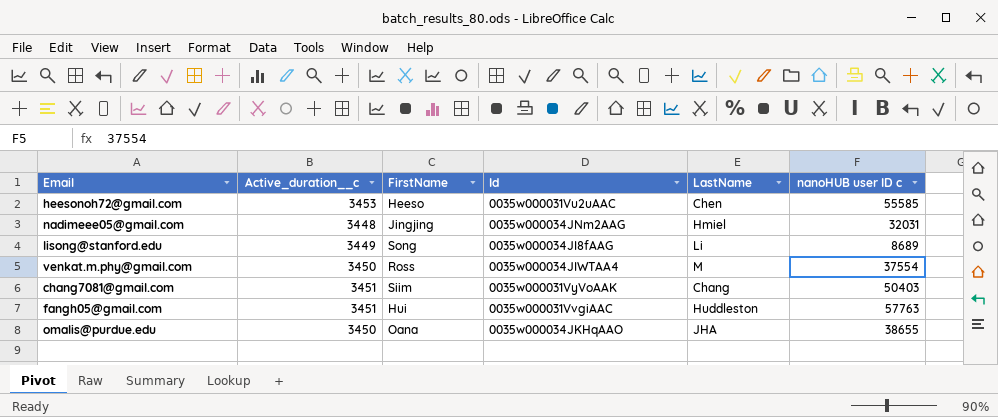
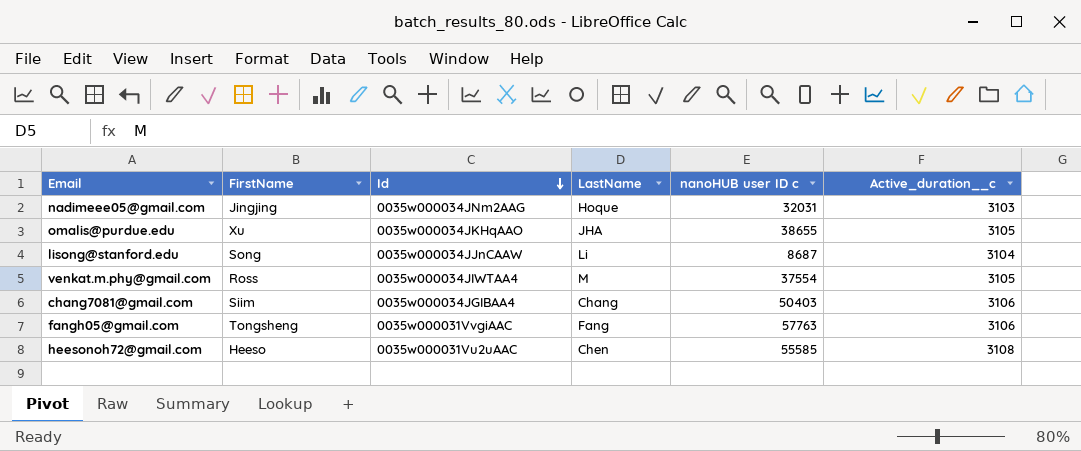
row order: none -> Id descending
column Active_duration__c | position: 2 -> 6
nadimeee05@gmail.com | LastName: Hmiel -> Hoque
nadimeee05@gmail.com | Active_duration__c: 3448 -> 3103
omalis@purdue.edu | FirstName: Oana -> Xu
omalis@purdue.edu | Active_duration__c: 3450 -> 3105
lisong@stanford.edu | Id: 0035w000034JI8fAAG -> 0035w000034JJnCAAW
lisong@stanford.edu | nanoHUB user ID c: 8689 -> 8687
lisong@stanford.edu | Active_duration__c: 3449 -> 3104
venkat.m.phy@gmail.com | Active_duration__c: 3450 -> 3105
chang7081@gmail.com | Id: 0035w000031VyVoAAK -> 0035w000034JGIBAA4
chang7081@gmail.com | Active_duration__c: 3451 -> 3106
fangh05@gmail.com | FirstName: Hui -> Tongsheng
fangh05@gmail.com | LastName: Huddleston -> Fang
fangh05@gmail.com | Active_duration__c: 3451 -> 3106
heesonoh72@gmail.com | Active_duration__c: 3453 -> 3108

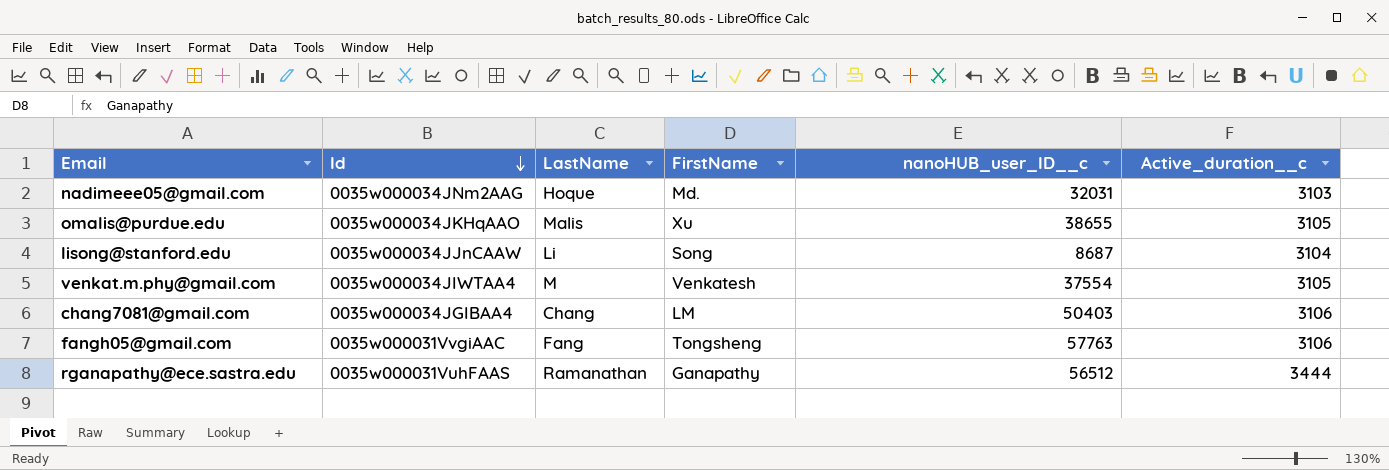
column FirstName | position: 2 -> 4
column name: nanoHUB user ID c -> nanoHUB_user_ID__c
row heesonoh72@gmail.com: Heeso | 0035w000031Vu2uAAC | Chen | 55585 | 3108 -> none
nadimeee05@gmail.com | FirstName: Jingjing -> Md.
omalis@purdue.edu | LastName: JHA -> Malis
venkat.m.phy@gmail.com | FirstName: Ross -> Venkatesh
chang7081@gmail.com | FirstName: Siim -> LM
row rganapathy@ece.sastra.edu: none -> 0035w000031VuhFAAS | Ramanathan | Ganapathy | 56512 | 3444

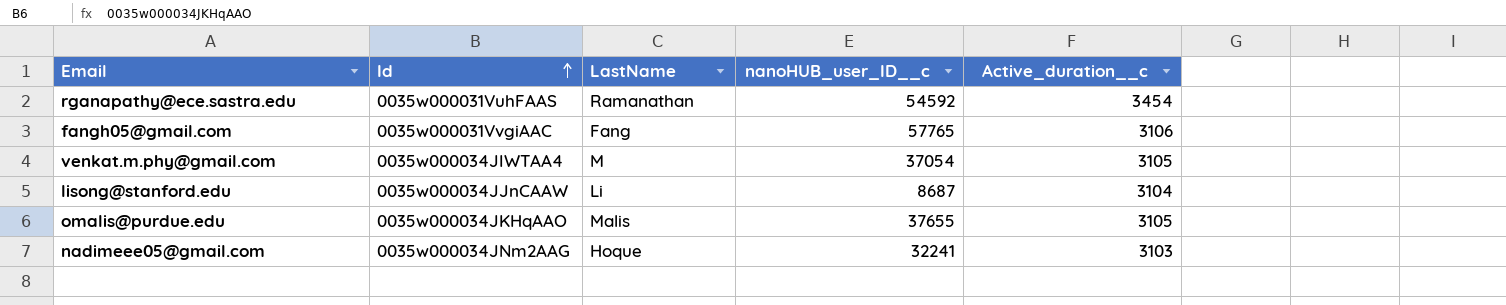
row order: Id descending -> Id ascending
column FirstName | position: 4 -> none
row chang7081@gmail.com: 0035w000034JGIBAA4 | Chang | LM | 50403 | 3106 -> none
rganapathy@ece.sastra.edu | nanoHUB_user_ID__c: 56512 -> 54592
rganapathy@ece.sastra.edu | Active_duration__c: 3444 -> 3454
fangh05@gmail.com | nanoHUB_user_ID__c: 57763 -> 57765
venkat.m.phy@gmail.com | nanoHUB_user_ID__c: 37554 -> 37054
omalis@purdue.edu | nanoHUB_user_ID__c: 38655 -> 37655
nadimeee05@gmail.com | nanoHUB_user_ID__c: 32031 -> 32241

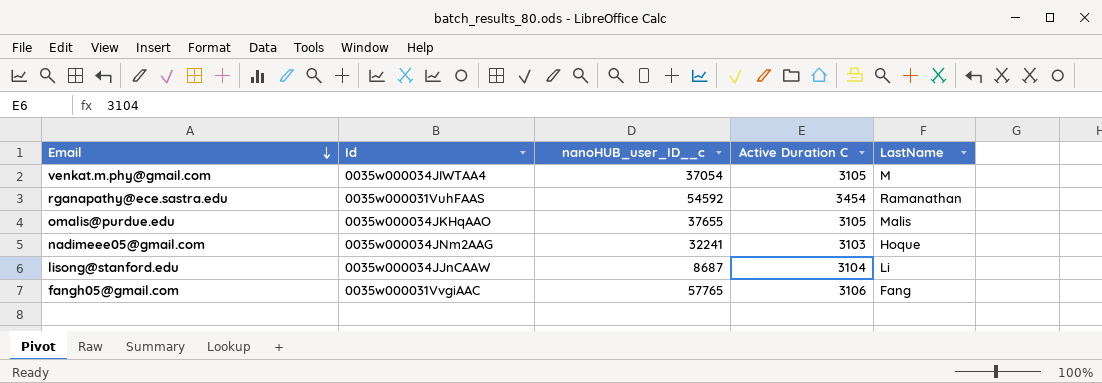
row order: Id ascending -> Email descending
column name: Active_duration__c -> Active Duration C
column LastName | position: 3 -> 5

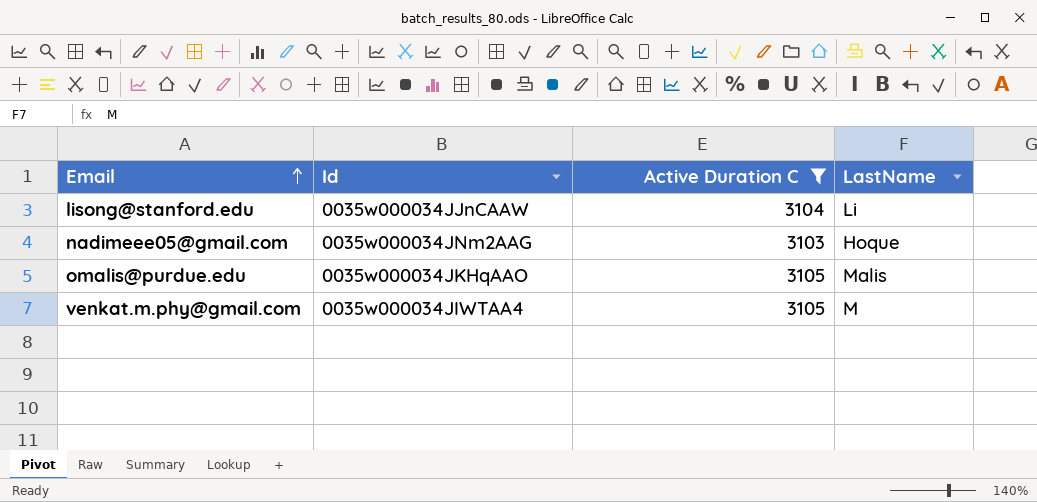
filter: none -> Active Duration C <= 3105
row order: Email descending -> Email ascending
column nanoHUB_user_ID__c | position: 3 -> none

